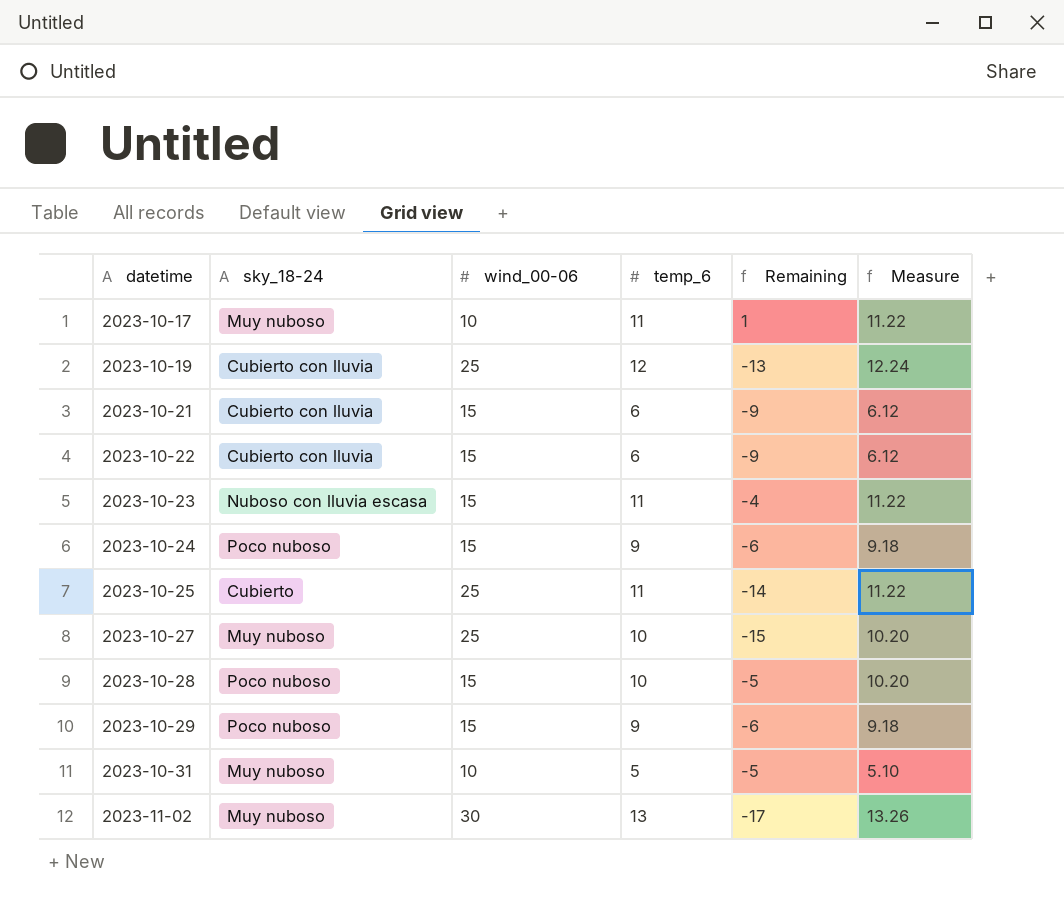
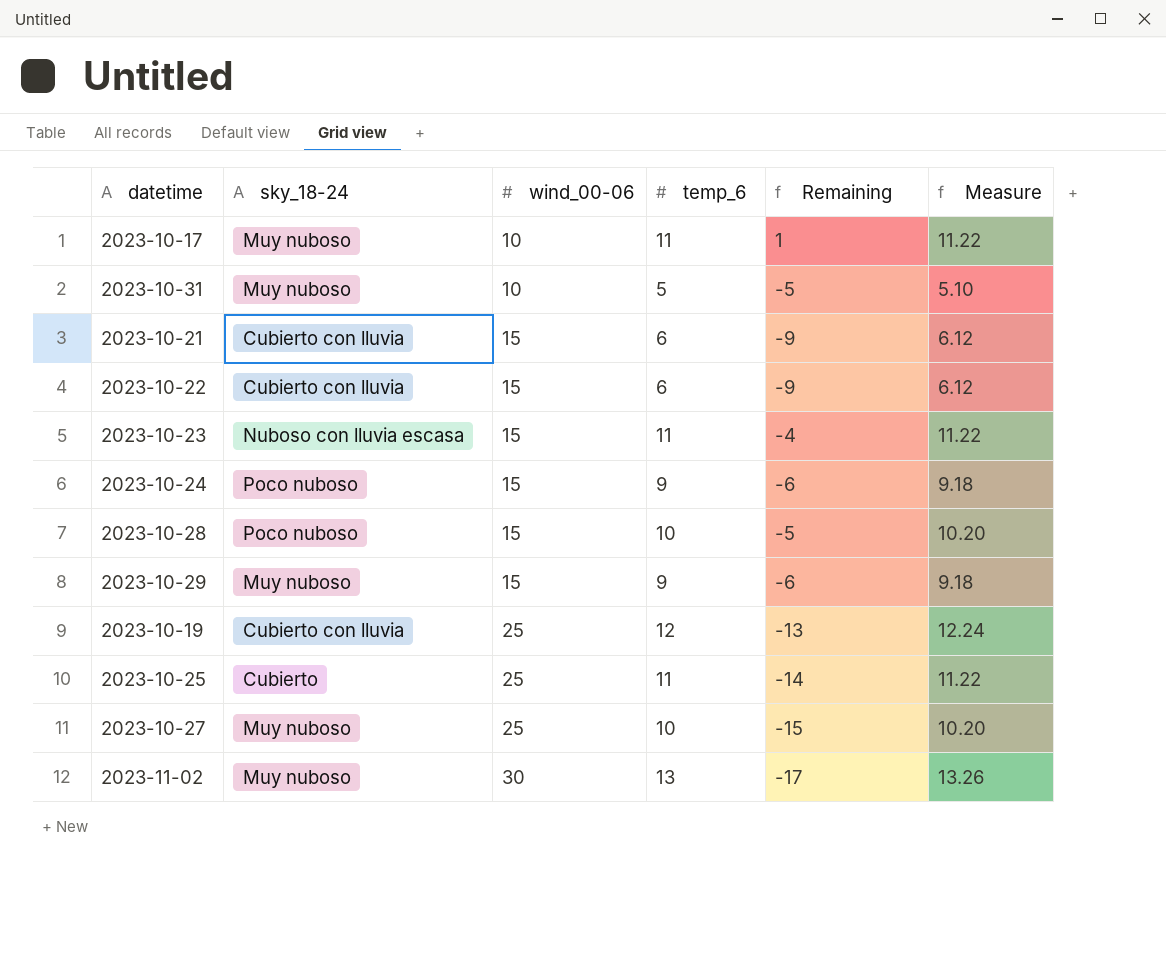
row order: datetime ascending -> wind_00-06 ascending
2023-10-29 | sky_18-24: Poco nuboso -> Muy nuboso

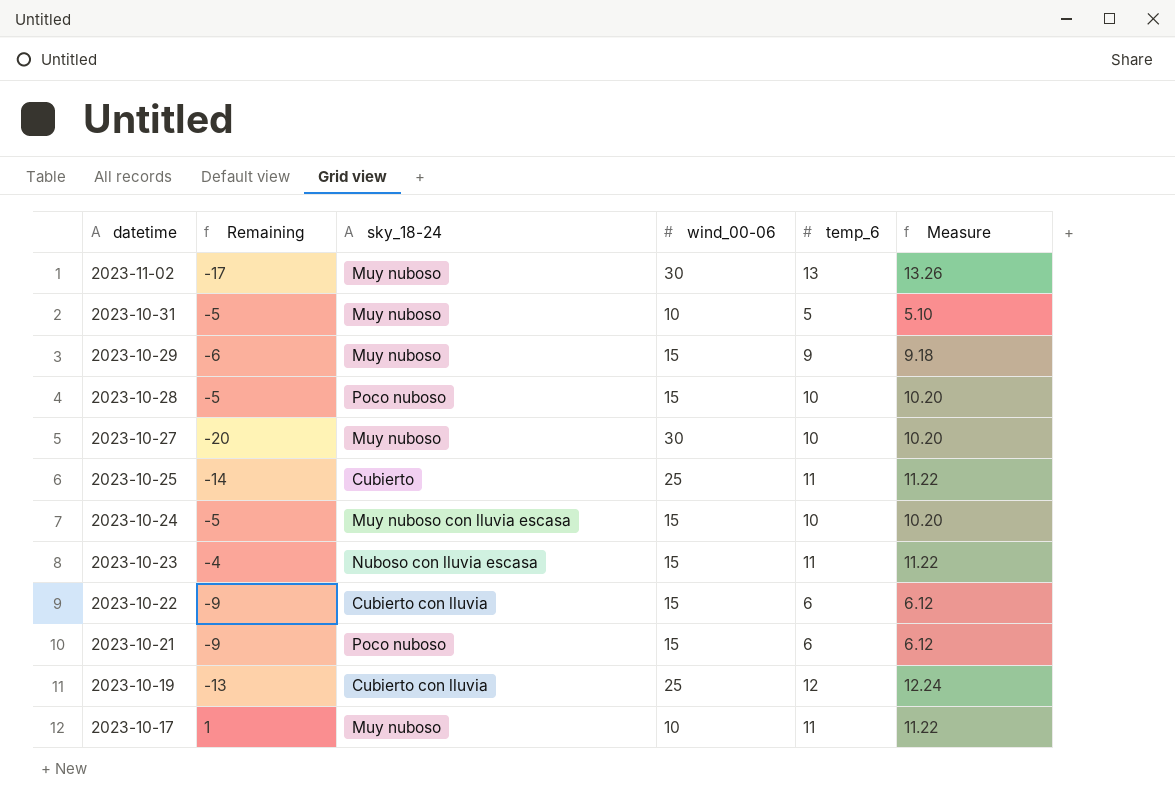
row order: wind_00-06 ascending -> datetime descending
column Remaining | position: 5 -> 2
2023-10-27 | Remaining: -15 -> -20
2023-10-27 | wind_00-06: 25 -> 30
2023-10-24 | Remaining: -6 -> -5
2023-10-24 | sky_18-24: Poco nuboso -> Muy nuboso con lluvia escasa
2023-10-24 | temp_6: 9 -> 10
2023-10-24 | Measure: 9.18 -> 10.20
2023-10-21 | sky_18-24: Cubierto con lluvia -> Poco nuboso

